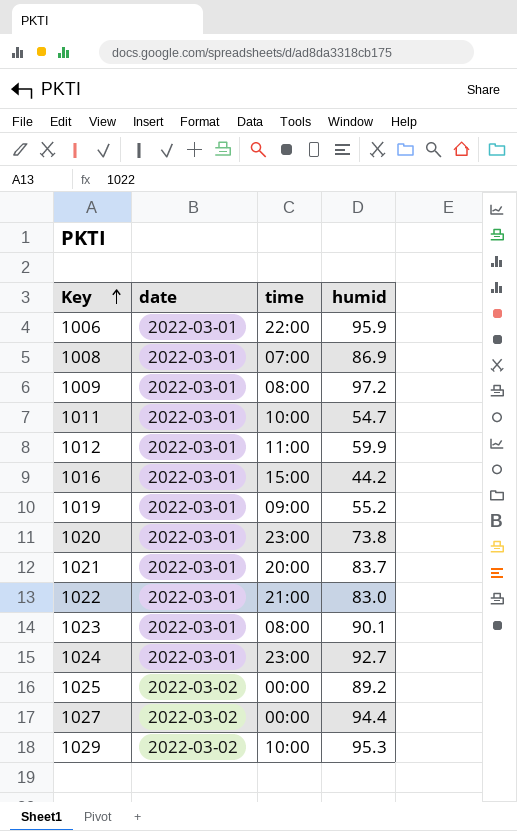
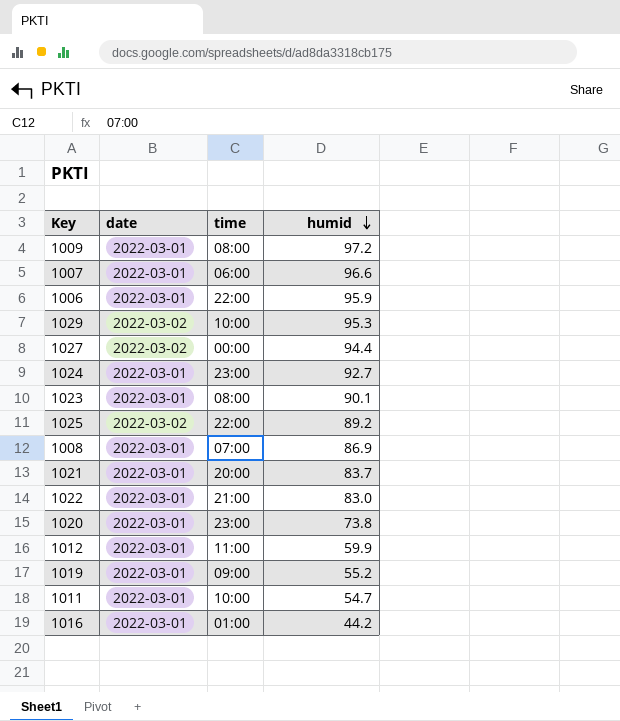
row order: Key ascending -> humid descending
row 1007: none -> 2022-03-01 | 06:00 | 96.6
1025 | time: 00:00 -> 22:00
1016 | time: 15:00 -> 01:00

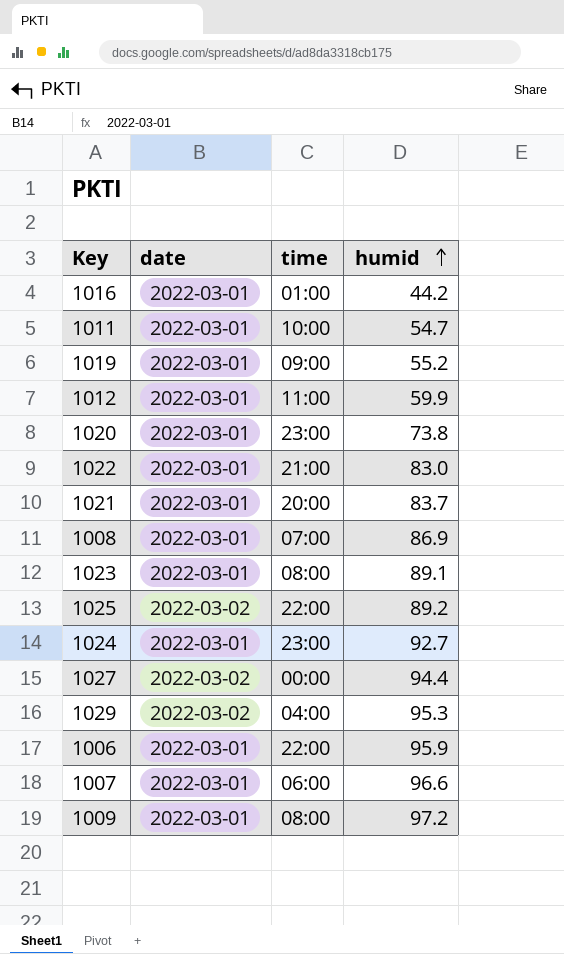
row order: humid descending -> humid ascending
1023 | humid: 90.1 -> 89.1
1029 | time: 10:00 -> 04:00

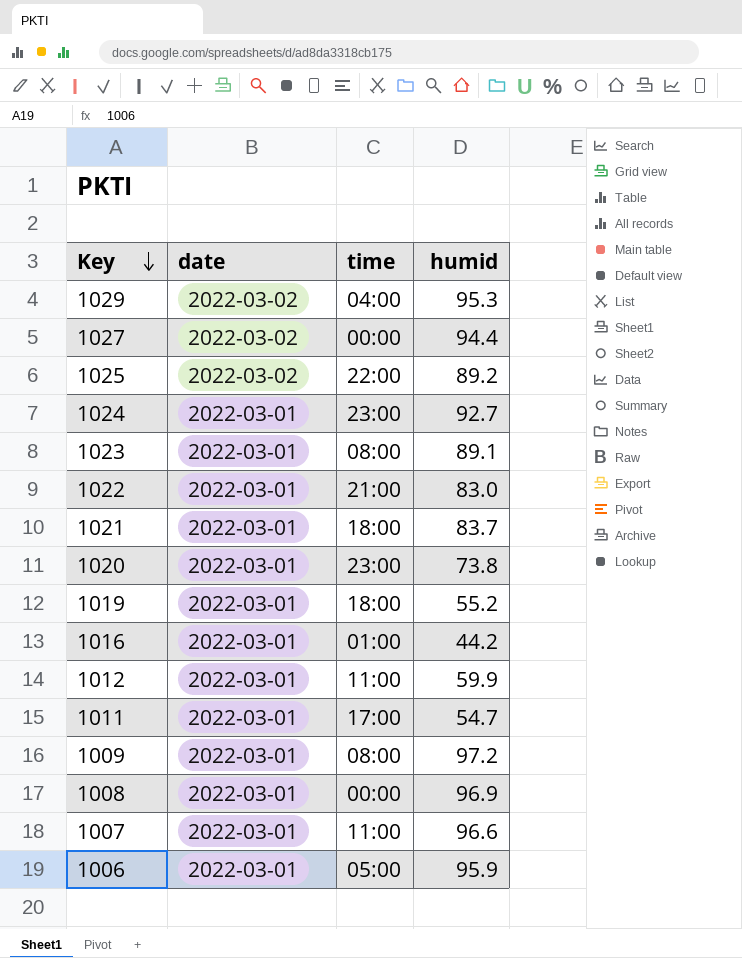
row order: humid ascending -> Key descending
1021 | time: 20:00 -> 18:00
1019 | time: 09:00 -> 18:00
1011 | time: 10:00 -> 17:00
1008 | time: 07:00 -> 00:00
1008 | humid: 86.9 -> 96.9
1007 | time: 06:00 -> 11:00
1006 | time: 22:00 -> 05:00

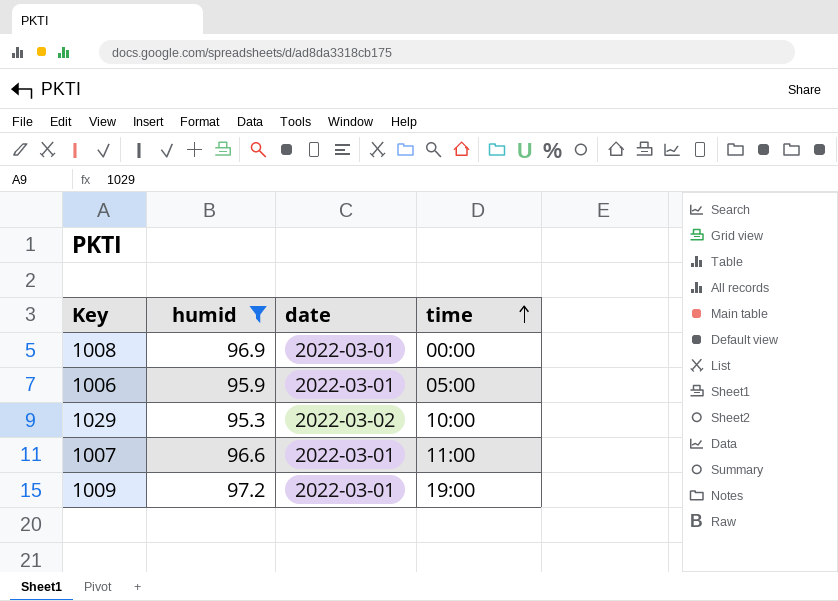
filter: none -> humid >= 95.3
row order: Key descending -> time ascending
column humid | position: 4 -> 2
1029 | time: 04:00 -> 10:00
1009 | time: 08:00 -> 19:00

